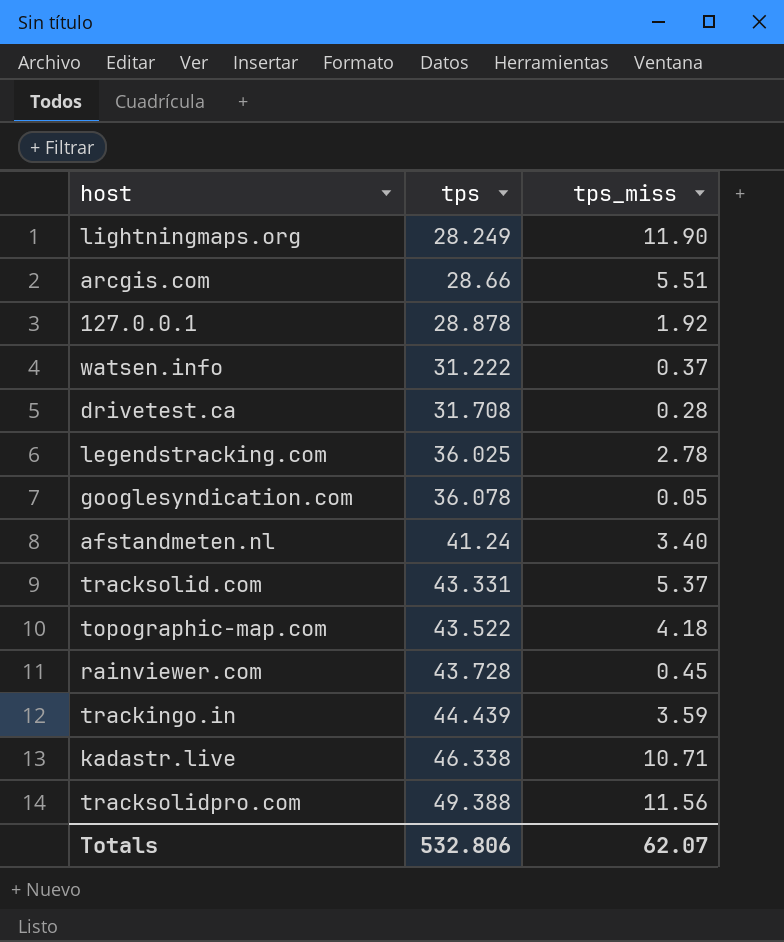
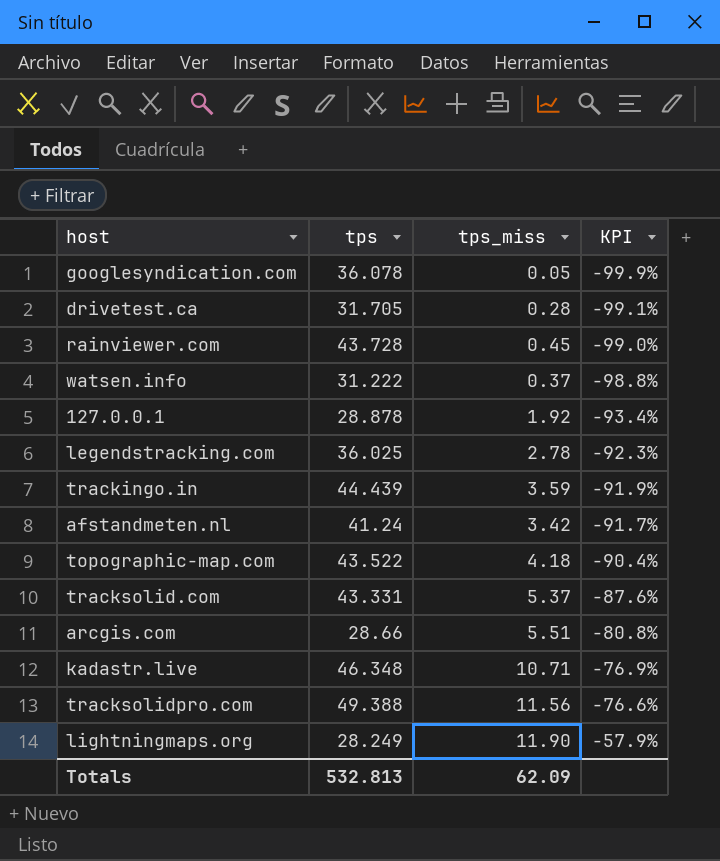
row order: tps ascending -> KPI ascending
column KPI | formula: none -> ([tps_miss] - [tps]) / [tps]
drivetest.ca | tps: 31.708 -> 31.705
afstandmeten.nl | tps_miss: 3.40 -> 3.42
kadastr.live | tps: 46.338 -> 46.348
Totals | tps: 532.806 -> 532.813
Totals | tps_miss: 62.07 -> 62.09

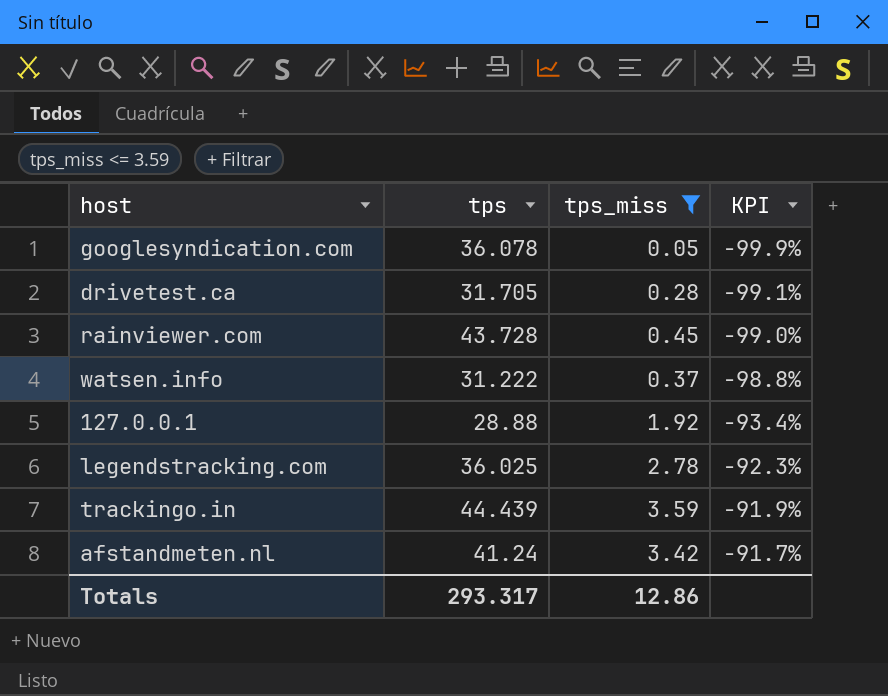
filter: none -> tps_miss <= 3.59
127.0.0.1 | tps: 28.878 -> 28.88
Totals | tps: 532.813 -> 293.317
Totals | tps_miss: 62.09 -> 12.86

